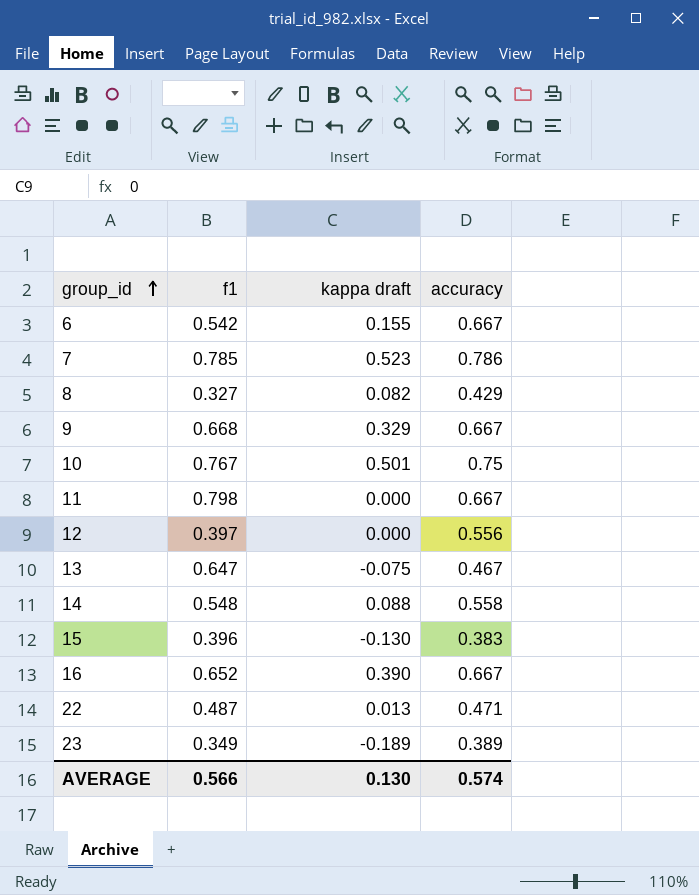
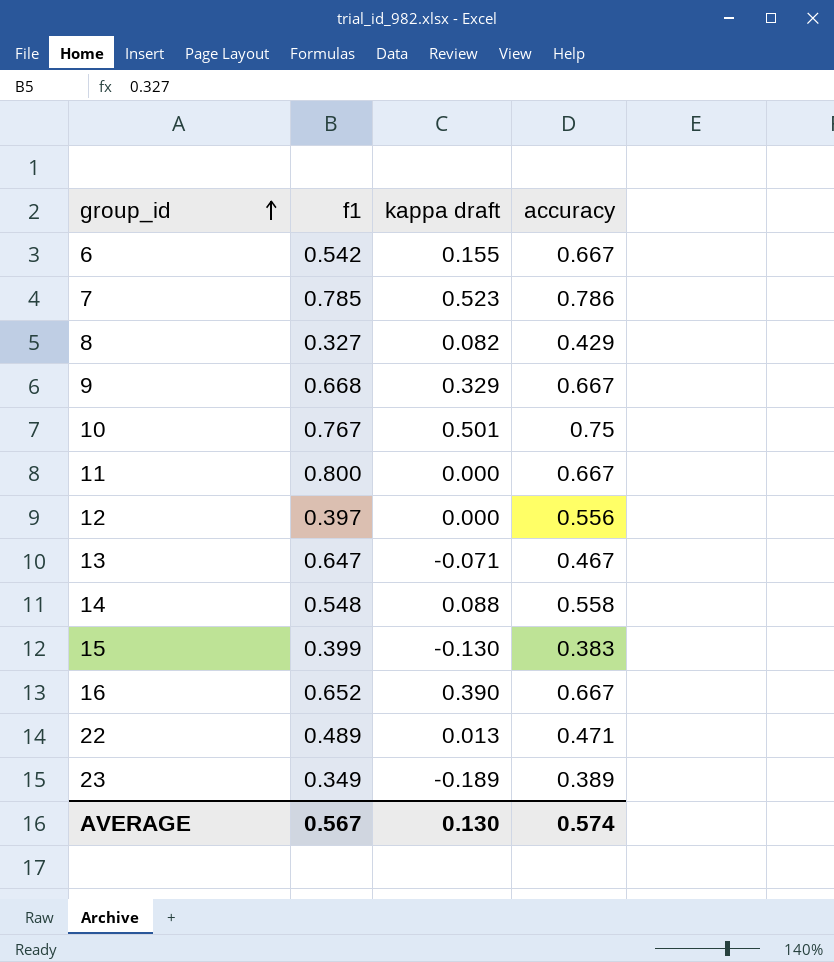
11 | f1: 0.798 -> 0.800
13 | kappa draft: -0.075 -> -0.071
15 | f1: 0.396 -> 0.399
22 | f1: 0.487 -> 0.489
AVERAGE | f1: 0.566 -> 0.567

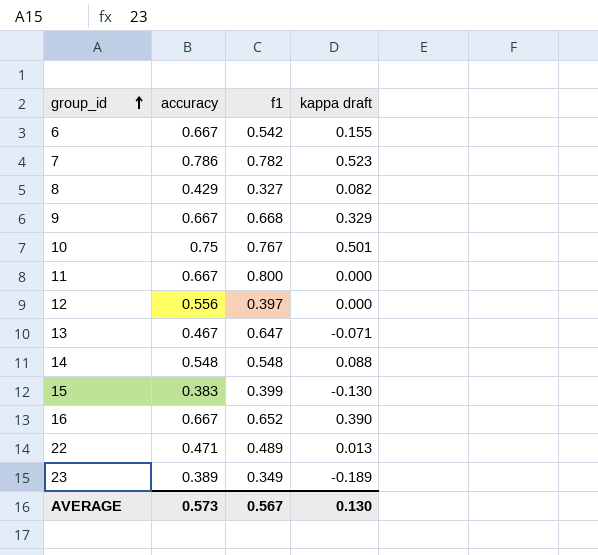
column accuracy | position: 4 -> 2
7 | f1: 0.785 -> 0.782
14 | accuracy: 0.558 -> 0.548
AVERAGE | accuracy: 0.574 -> 0.573

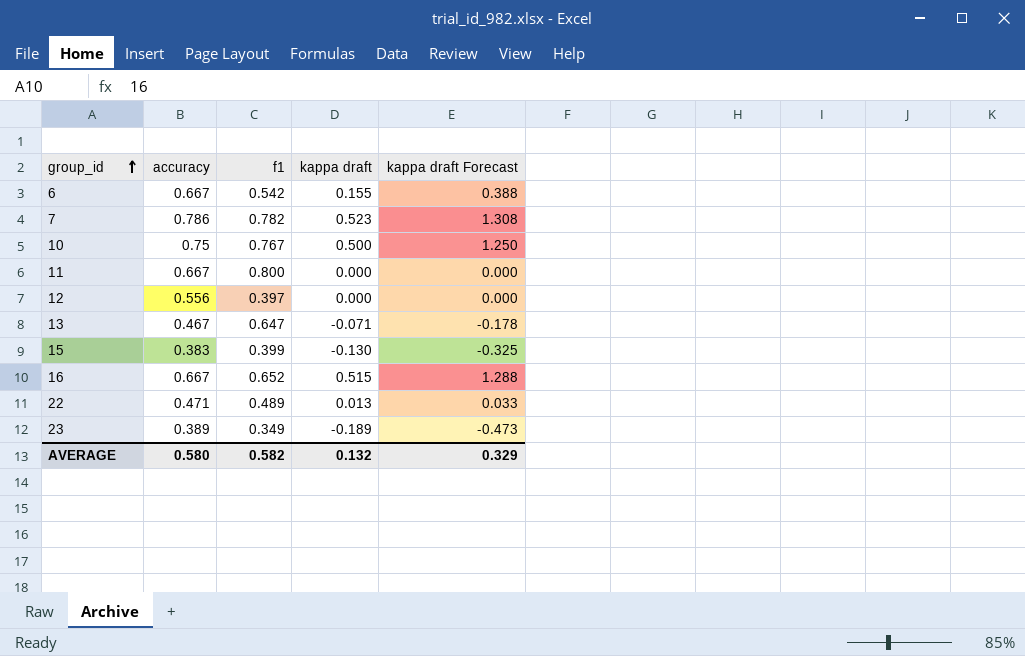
column kappa draft Forecast | formula: none -> [kappa draft] * 2.5
row 8: 0.429 | 0.327 | 0.082 -> none
row 9: 0.667 | 0.668 | 0.329 -> none
row 14: 0.548 | 0.548 | 0.088 -> none
10 | kappa draft: 0.501 -> 0.500
16 | kappa draft: 0.390 -> 0.515
AVERAGE | accuracy: 0.573 -> 0.580
AVERAGE | f1: 0.567 -> 0.582
AVERAGE | kappa draft: 0.130 -> 0.132

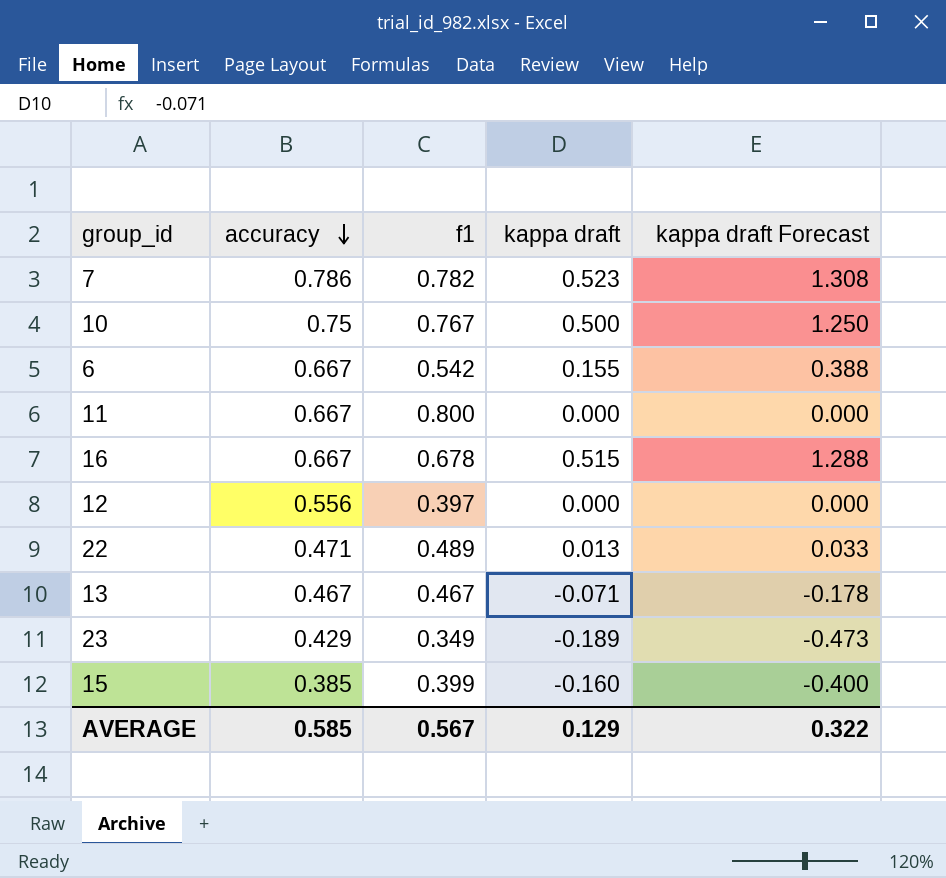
row order: group_id ascending -> accuracy descending
16 | f1: 0.652 -> 0.678
13 | f1: 0.647 -> 0.467
23 | accuracy: 0.389 -> 0.429
15 | accuracy: 0.383 -> 0.385
15 | kappa draft: -0.130 -> -0.160
15 | kappa draft Forecast: -0.325 -> -0.400
AVERAGE | accuracy: 0.580 -> 0.585
AVERAGE | f1: 0.582 -> 0.567
AVERAGE | kappa draft: 0.132 -> 0.129
AVERAGE | kappa draft Forecast: 0.329 -> 0.322

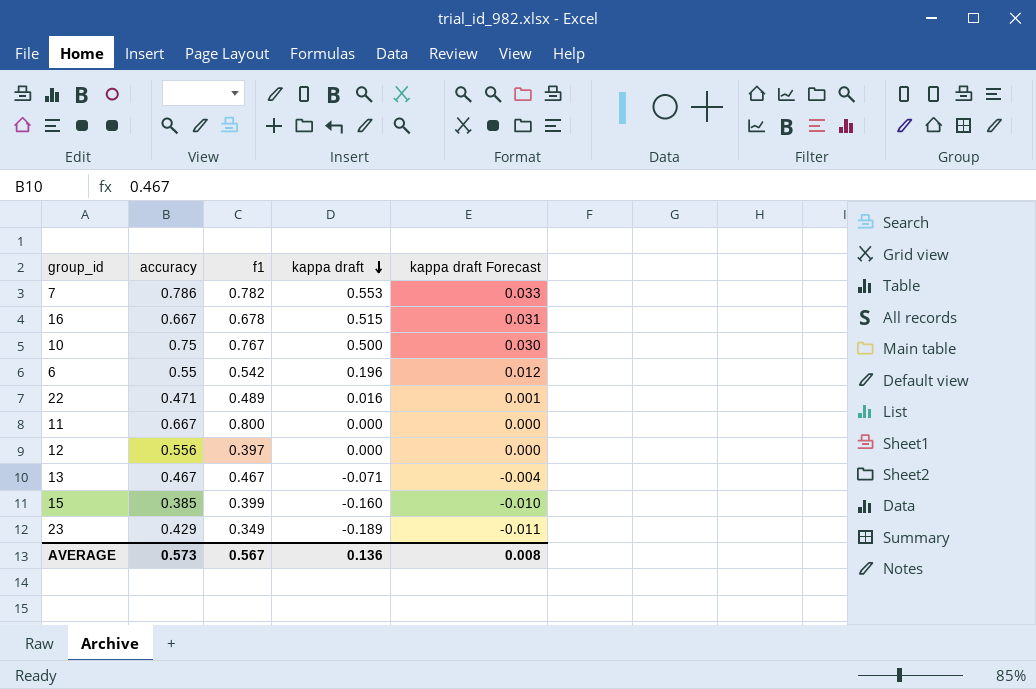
row order: accuracy descending -> kappa draft descending
column kappa draft Forecast | formula: [kappa draft] * 2.5 -> [kappa draft] * 0.06
7 | kappa draft: 0.523 -> 0.553
6 | accuracy: 0.667 -> 0.55
6 | kappa draft: 0.155 -> 0.196
22 | kappa draft: 0.013 -> 0.016
AVERAGE | accuracy: 0.585 -> 0.573
AVERAGE | kappa draft: 0.129 -> 0.136
AVERAGE | kappa draft Forecast: 0.322 -> 0.008

